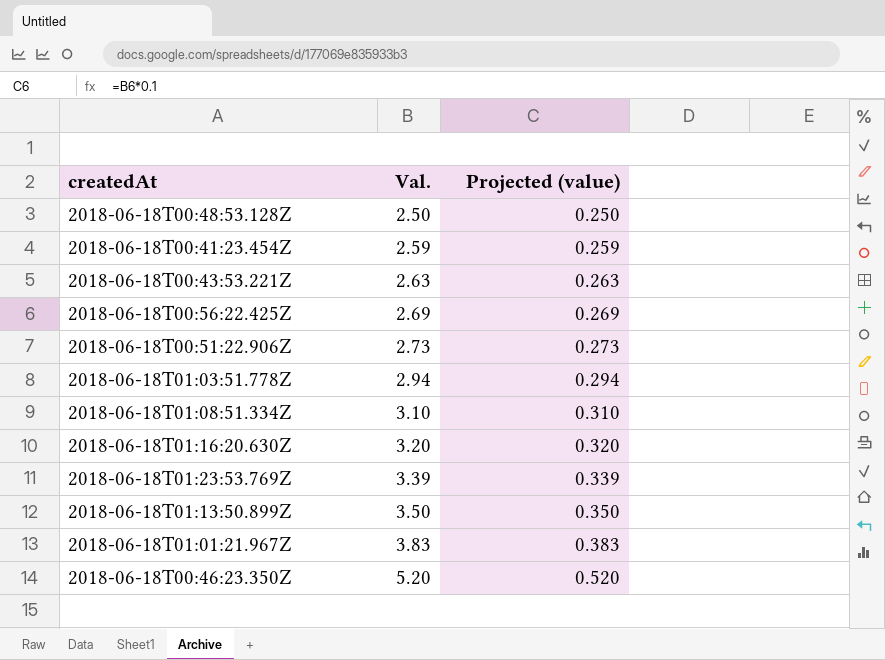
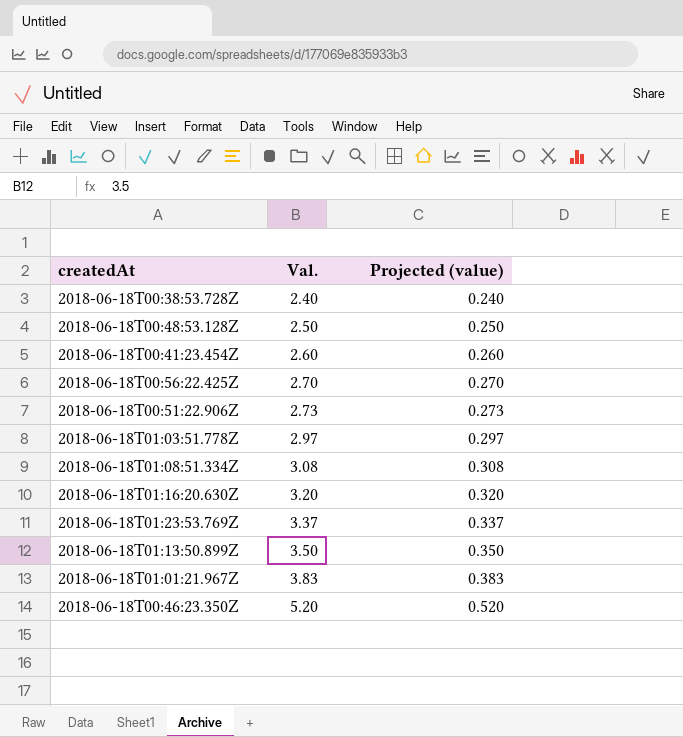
row 2018-06-18T00:43:53.221Z: 2.63 | 0.263 -> none
row 2018-06-18T00:38:53.728Z: none -> 2.40 | 0.240
2018-06-18T00:41:23.454Z | Val.: 2.59 -> 2.60
2018-06-18T00:41:23.454Z | Projected (value): 0.259 -> 0.260
2018-06-18T00:56:22.425Z | Val.: 2.69 -> 2.70
2018-06-18T00:56:22.425Z | Projected (value): 0.269 -> 0.270
2018-06-18T01:03:51.778Z | Val.: 2.94 -> 2.97
2018-06-18T01:03:51.778Z | Projected (value): 0.294 -> 0.297
2018-06-18T01:08:51.334Z | Val.: 3.10 -> 3.08
2018-06-18T01:08:51.334Z | Projected (value): 0.310 -> 0.308
2018-06-18T01:23:53.769Z | Val.: 3.39 -> 3.37
2018-06-18T01:23:53.769Z | Projected (value): 0.339 -> 0.337

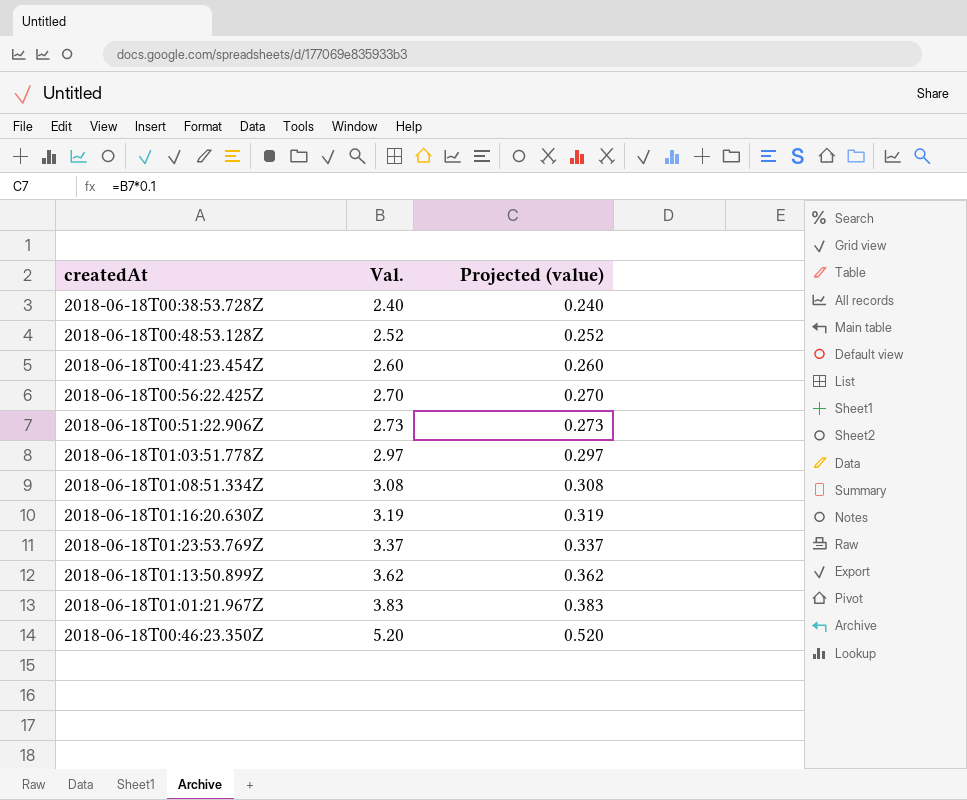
2018-06-18T00:48:53.128Z | Val.: 2.50 -> 2.52
2018-06-18T00:48:53.128Z | Projected (value): 0.250 -> 0.252
2018-06-18T01:16:20.630Z | Val.: 3.20 -> 3.19
2018-06-18T01:16:20.630Z | Projected (value): 0.320 -> 0.319
2018-06-18T01:13:50.899Z | Val.: 3.50 -> 3.62
2018-06-18T01:13:50.899Z | Projected (value): 0.350 -> 0.362

